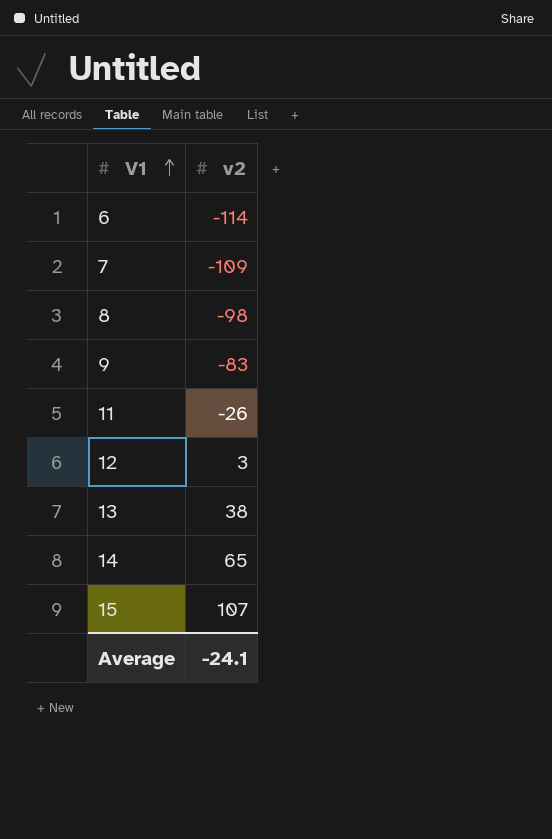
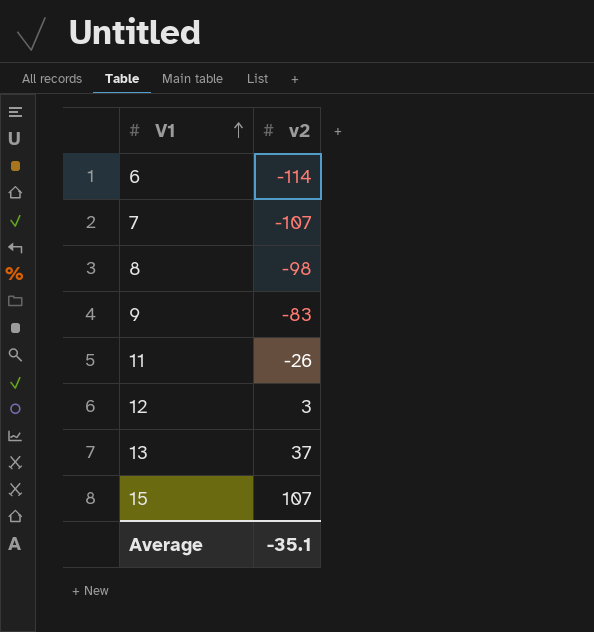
row 14: 65 -> none
7 | v2: -109 -> -107
13 | v2: 38 -> 37
Average | v2: -24.1 -> -35.1

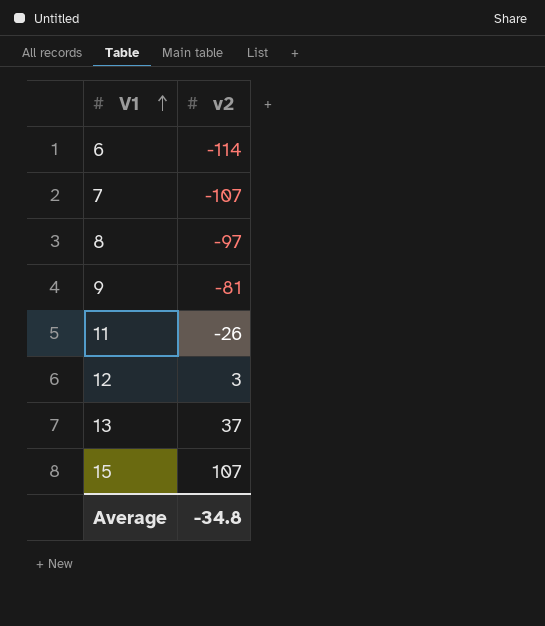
8 | v2: -98 -> -97
9 | v2: -83 -> -81
Average | v2: -35.1 -> -34.8

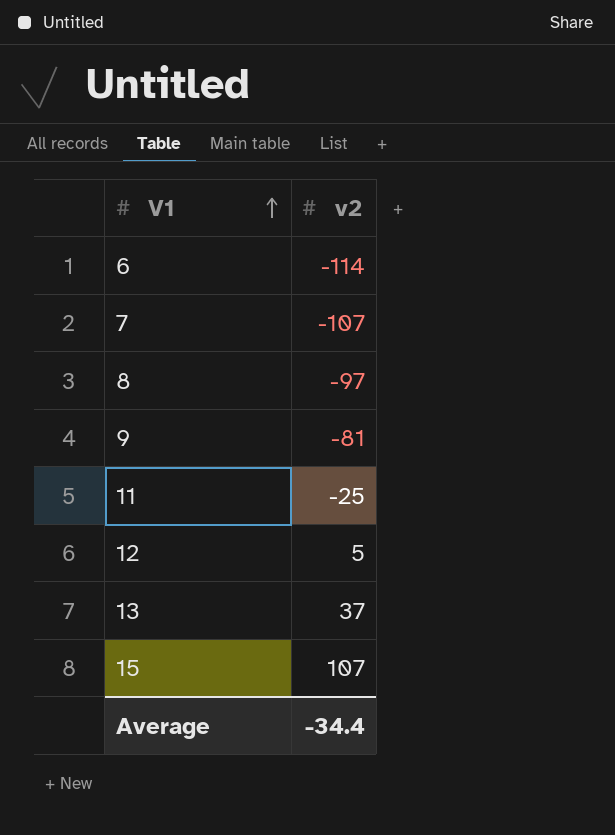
11 | v2: -26 -> -25
12 | v2: 3 -> 5
Average | v2: -34.8 -> -34.4

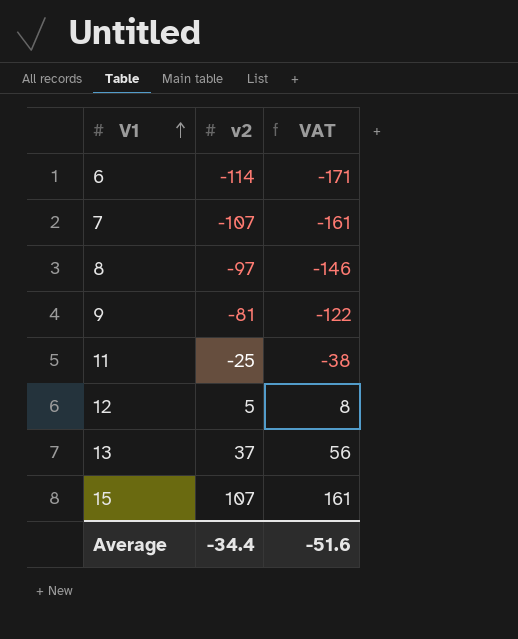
column VAT | formula: none -> [v2] * 1.5

